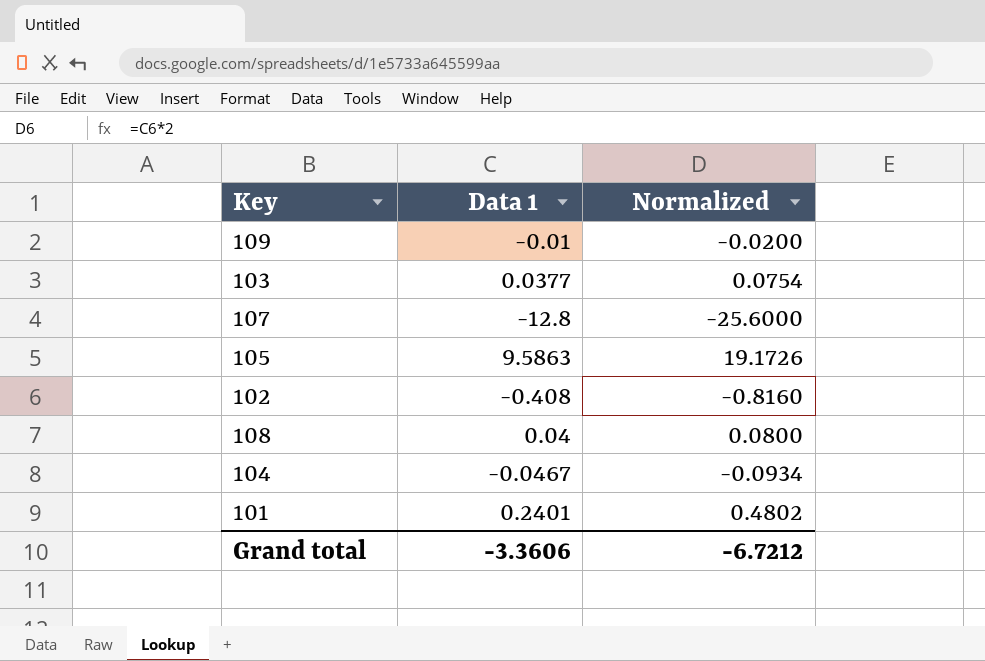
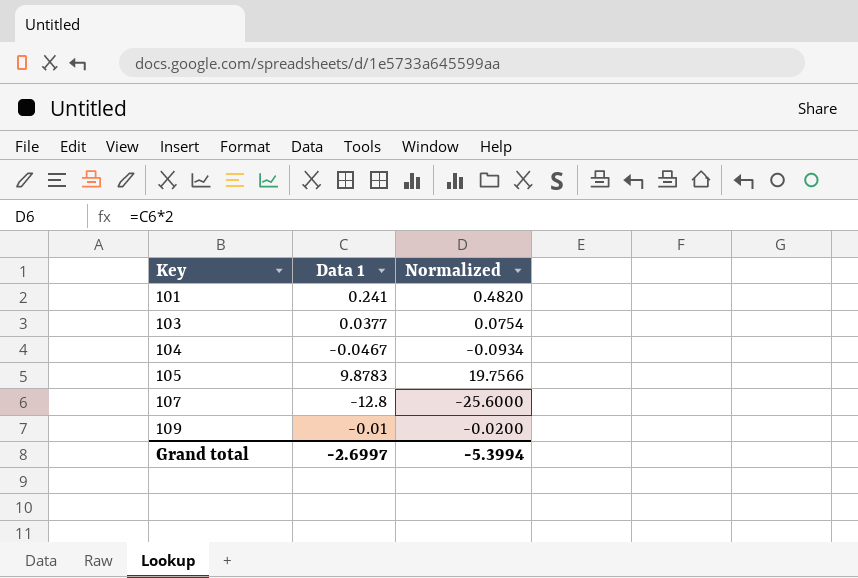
row order: none -> Key ascending
row 102: -0.408 | -0.8160 -> none
row 108: 0.04 | 0.0800 -> none
101 | Data 1: 0.2401 -> 0.241
101 | Normalized: 0.4802 -> 0.4820
105 | Data 1: 9.5863 -> 9.8783
105 | Normalized: 19.1726 -> 19.7566
Grand total | Data 1: -3.3606 -> -2.6997
Grand total | Normalized: -6.7212 -> -5.3994

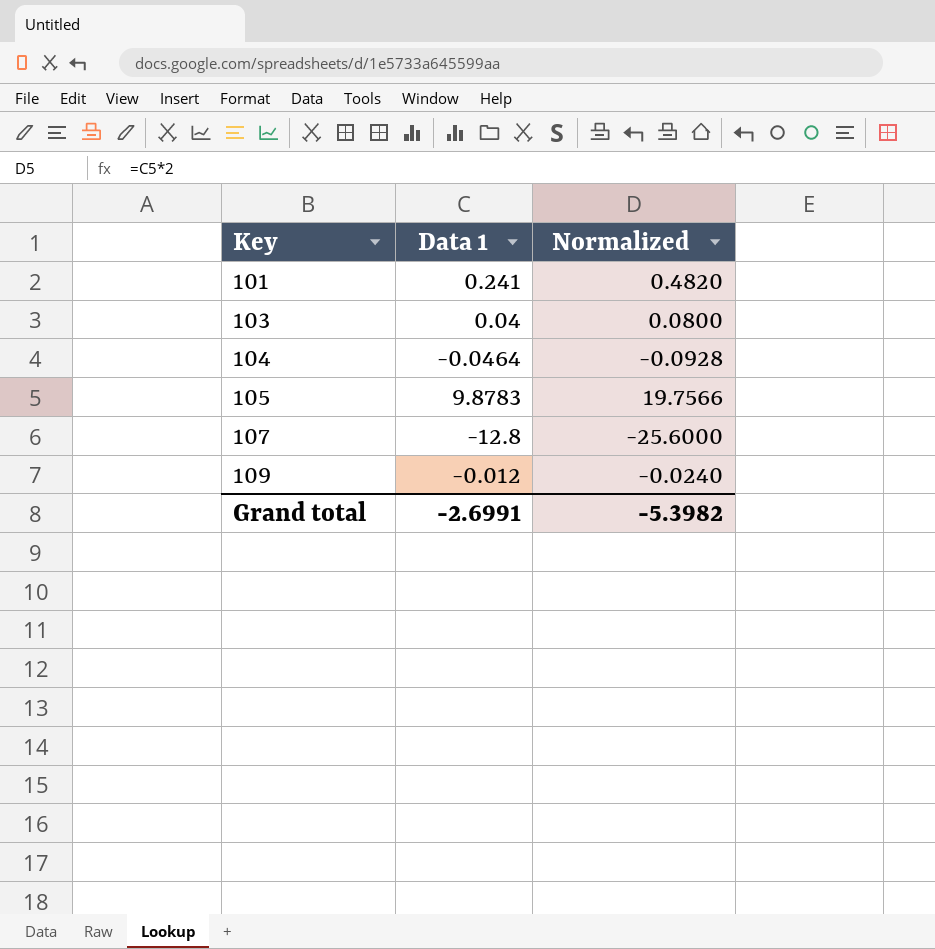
103 | Data 1: 0.0377 -> 0.04
103 | Normalized: 0.0754 -> 0.0800
104 | Data 1: -0.0467 -> -0.0464
104 | Normalized: -0.0934 -> -0.0928
109 | Data 1: -0.01 -> -0.012
109 | Normalized: -0.0200 -> -0.0240
Grand total | Data 1: -2.6997 -> -2.6991
Grand total | Normalized: -5.3994 -> -5.3982

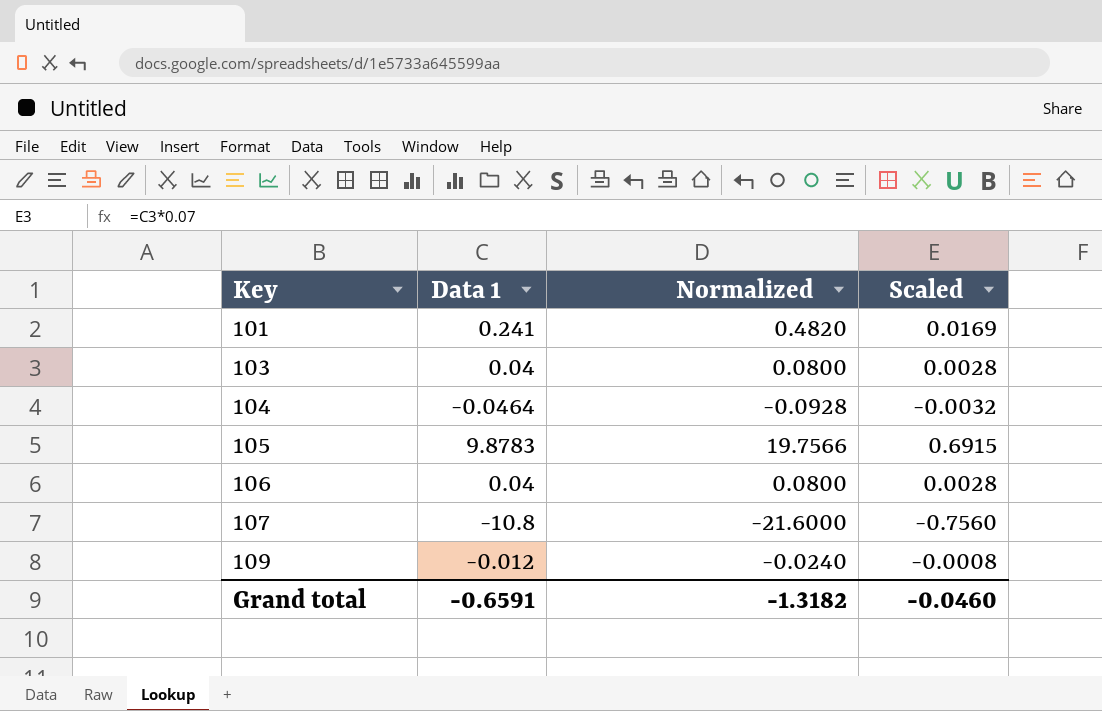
column Scaled | formula: none -> [Data 1] * 0.07
row 106: none -> 0.04 | 0.0800 | 0.0028
107 | Data 1: -12.8 -> -10.8
107 | Normalized: -25.6000 -> -21.6000
Grand total | Data 1: -2.6991 -> -0.6591
Grand total | Normalized: -5.3982 -> -1.3182

